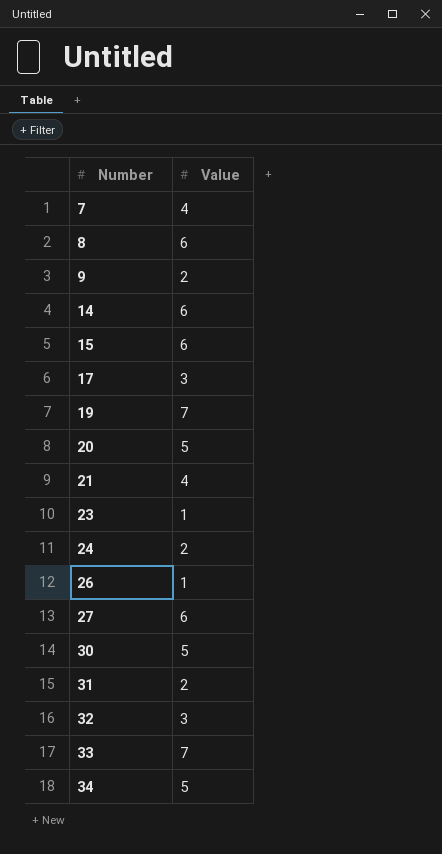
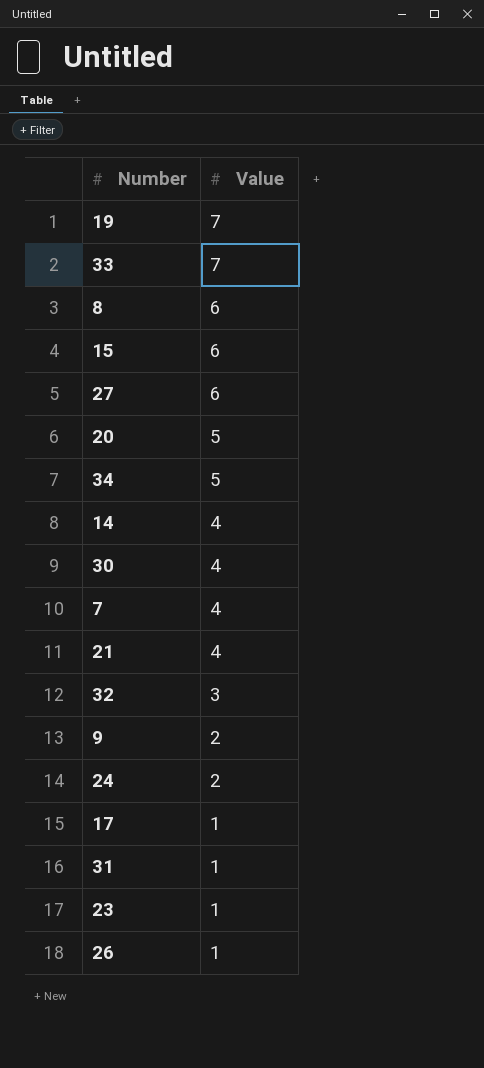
row order: Number ascending -> Value descending
14 | Value: 6 -> 4
30 | Value: 5 -> 4
17 | Value: 3 -> 1
31 | Value: 2 -> 1

